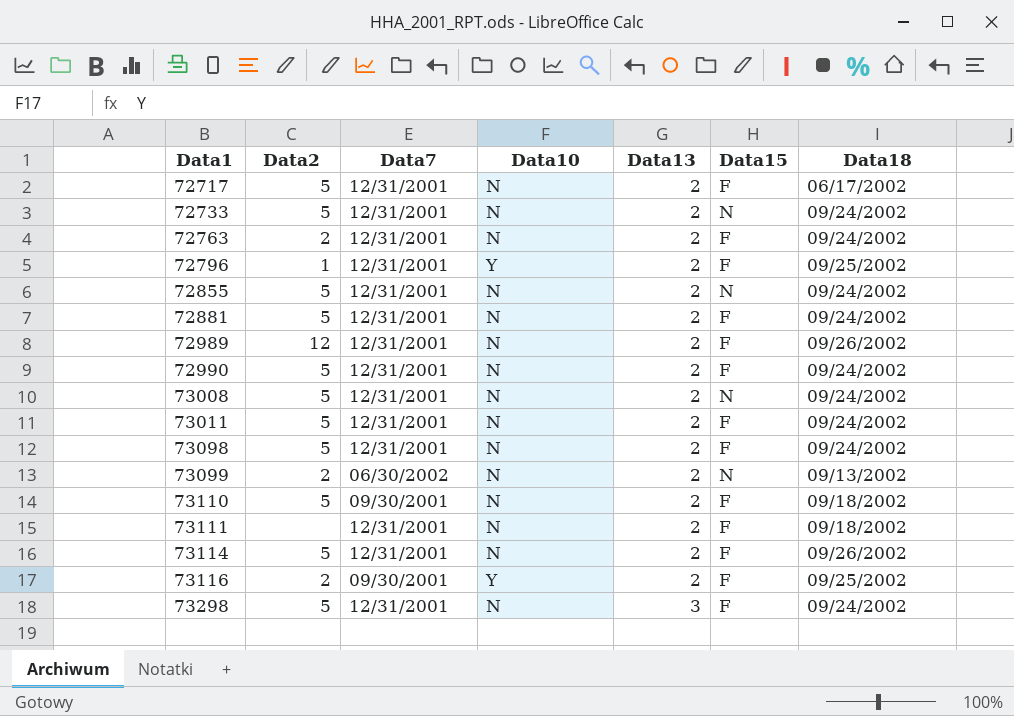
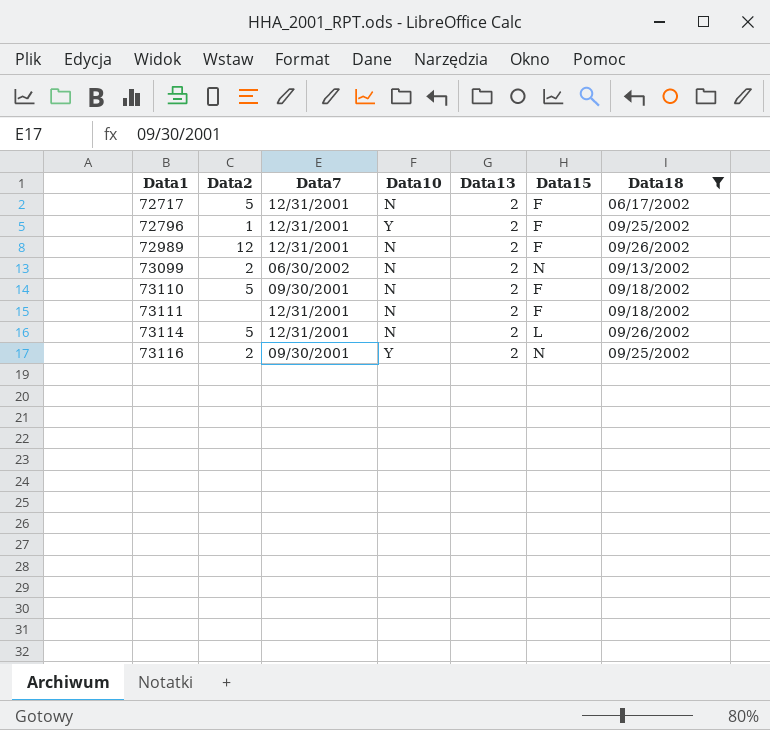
filter: none -> Data18 != 09/24/2002
73114 | Data15: F -> L
73116 | Data15: F -> N

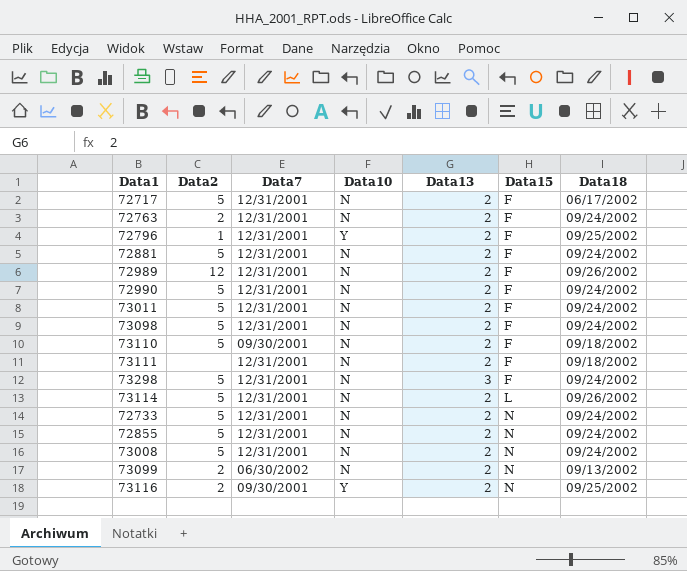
filter: Data18 != 09/24/2002 -> none
row order: Data1 ascending -> Data15 ascending

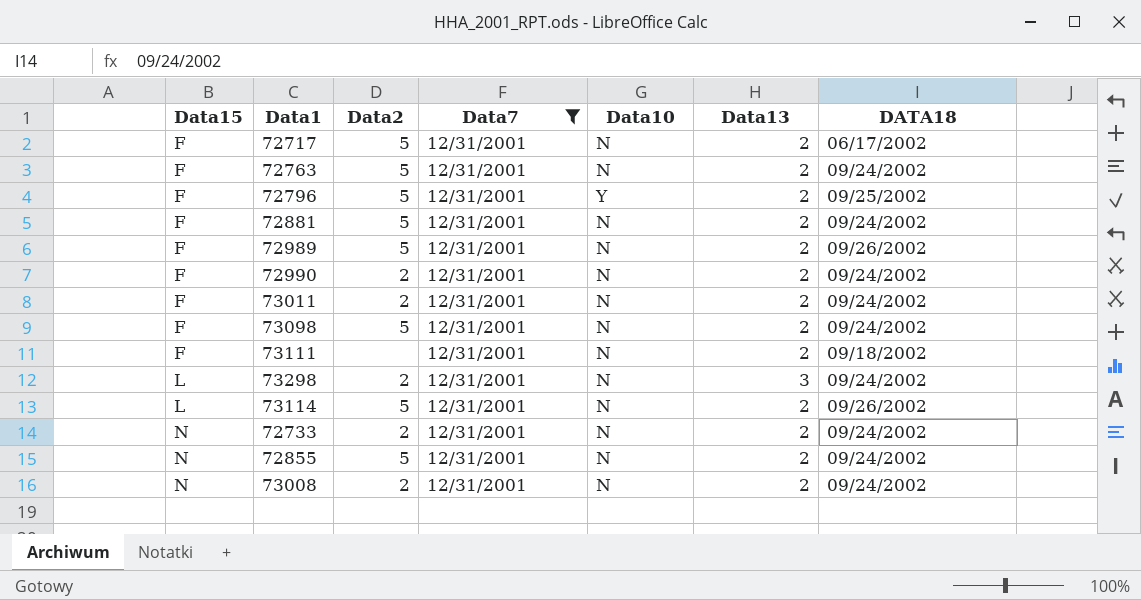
filter: none -> Data7 = 12/31/2001
column Data15 | position: 6 -> 1
column name: Data18 -> DATA18
72763 | Data2: 2 -> 5
72796 | Data2: 1 -> 5
72989 | Data2: 12 -> 5
72990 | Data2: 5 -> 2
73011 | Data2: 5 -> 2
73298 | Data15: F -> L
73298 | Data2: 5 -> 2
72733 | Data2: 5 -> 2
73008 | Data2: 5 -> 2

